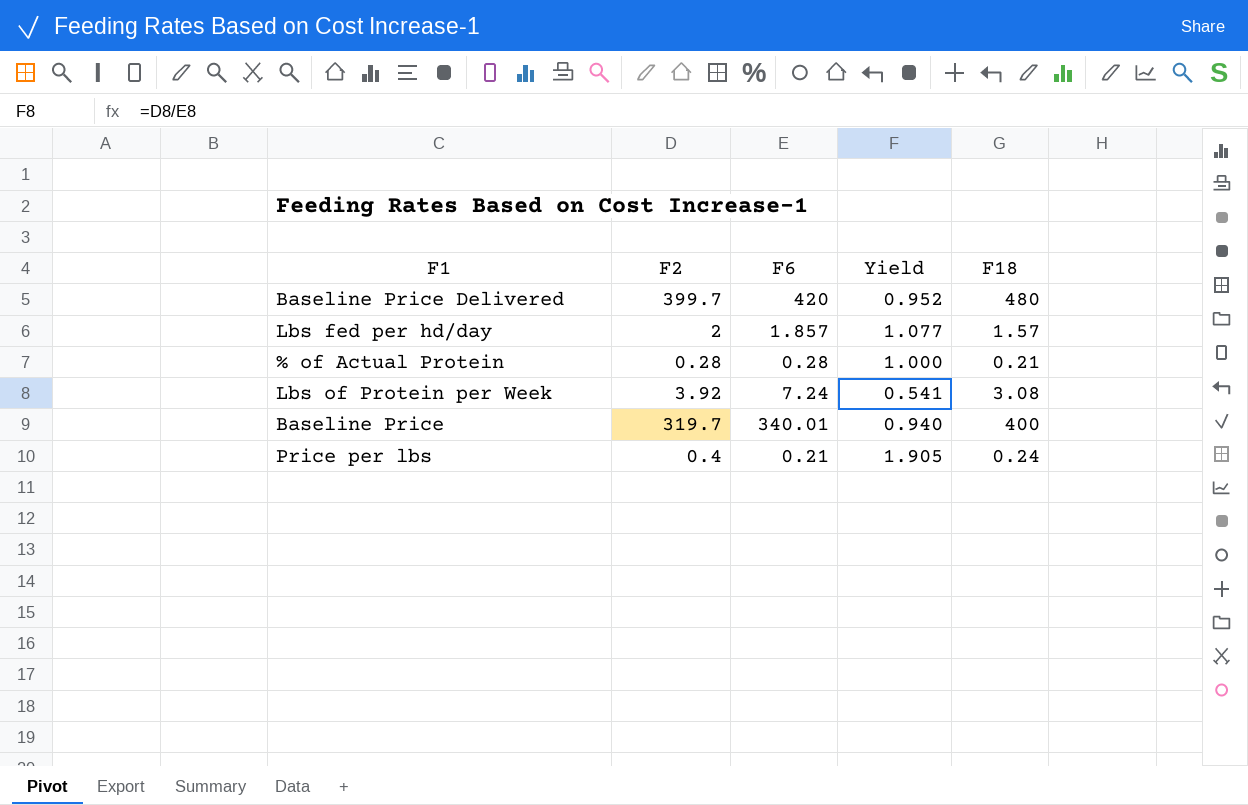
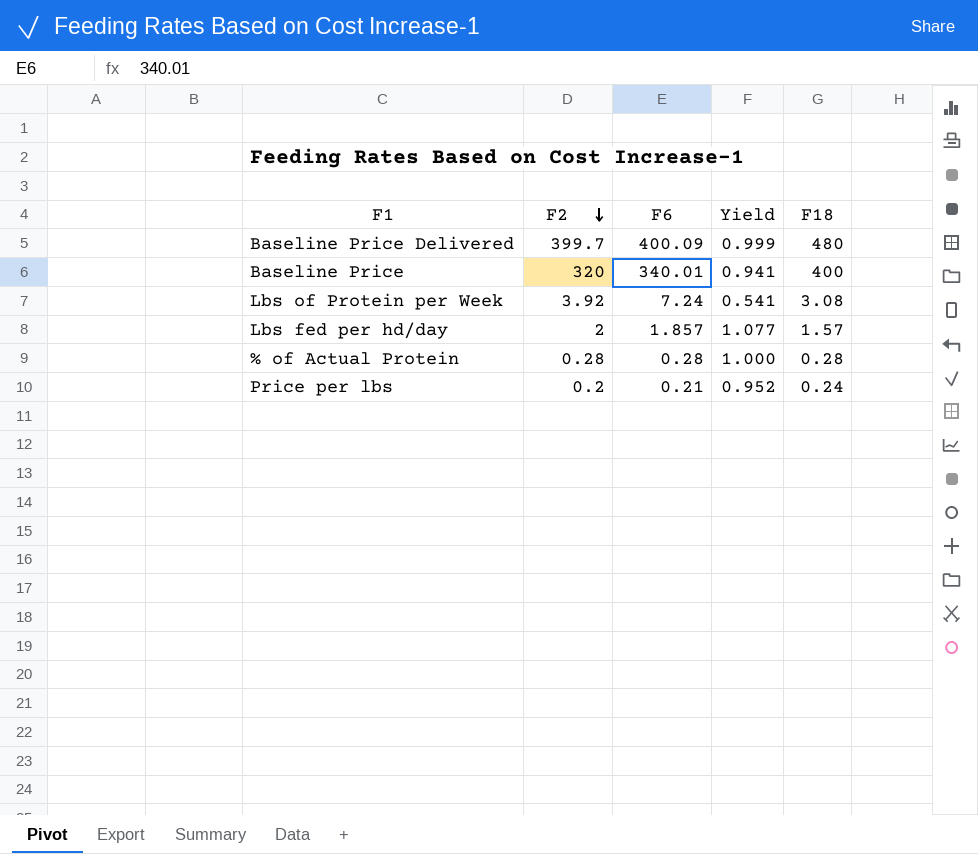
row order: none -> F2 descending
Baseline Price Delivered | F6: 420 -> 400.09
Baseline Price Delivered | Yield: 0.952 -> 0.999
Baseline Price | F2: 319.7 -> 320
Baseline Price | Yield: 0.940 -> 0.941
% of Actual Protein | F18: 0.21 -> 0.28
Price per lbs | F2: 0.4 -> 0.2
Price per lbs | Yield: 1.905 -> 0.952

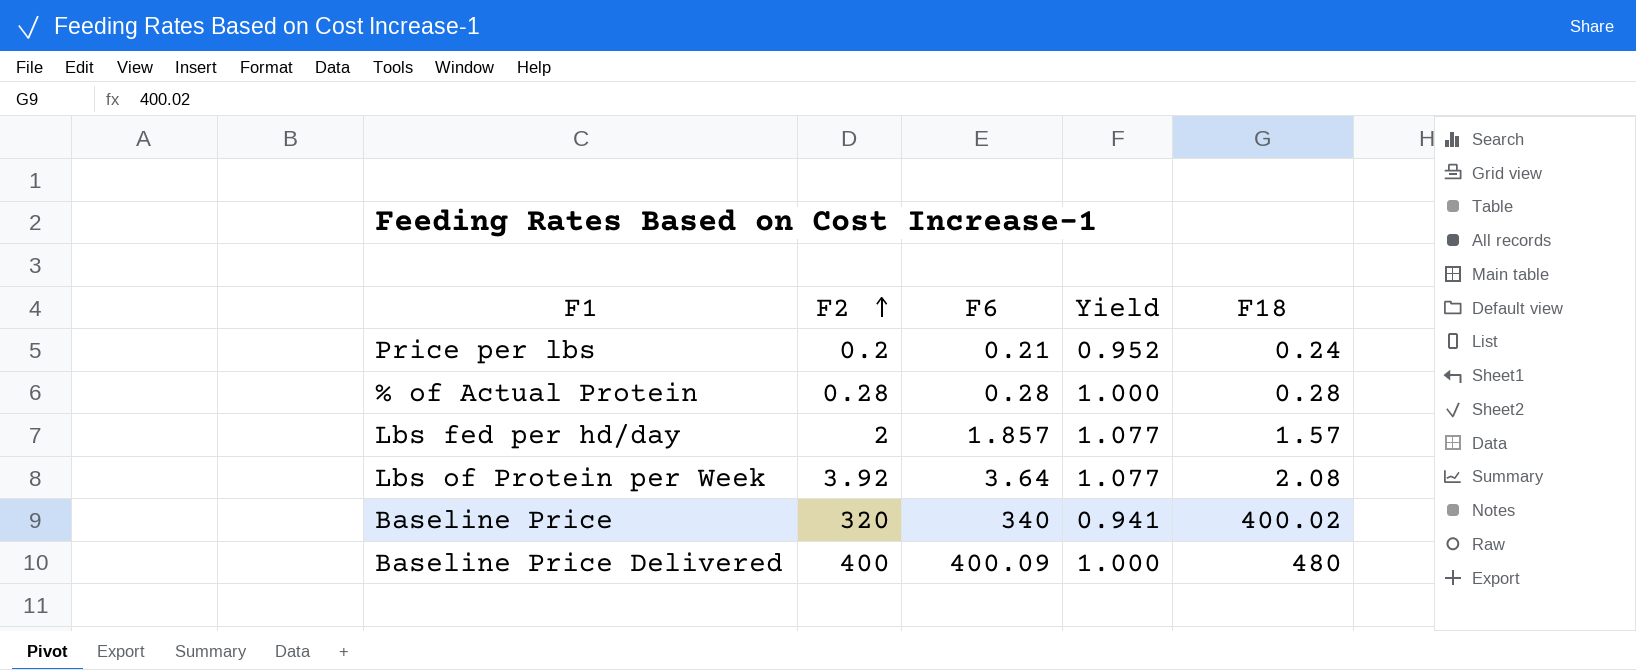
row order: F2 descending -> F2 ascending
Lbs of Protein per Week | F6: 7.24 -> 3.64
Lbs of Protein per Week | Yield: 0.541 -> 1.077
Lbs of Protein per Week | F18: 3.08 -> 2.08
Baseline Price | F6: 340.01 -> 340
Baseline Price | F18: 400 -> 400.02
Baseline Price Delivered | F2: 399.7 -> 400
Baseline Price Delivered | Yield: 0.999 -> 1.000

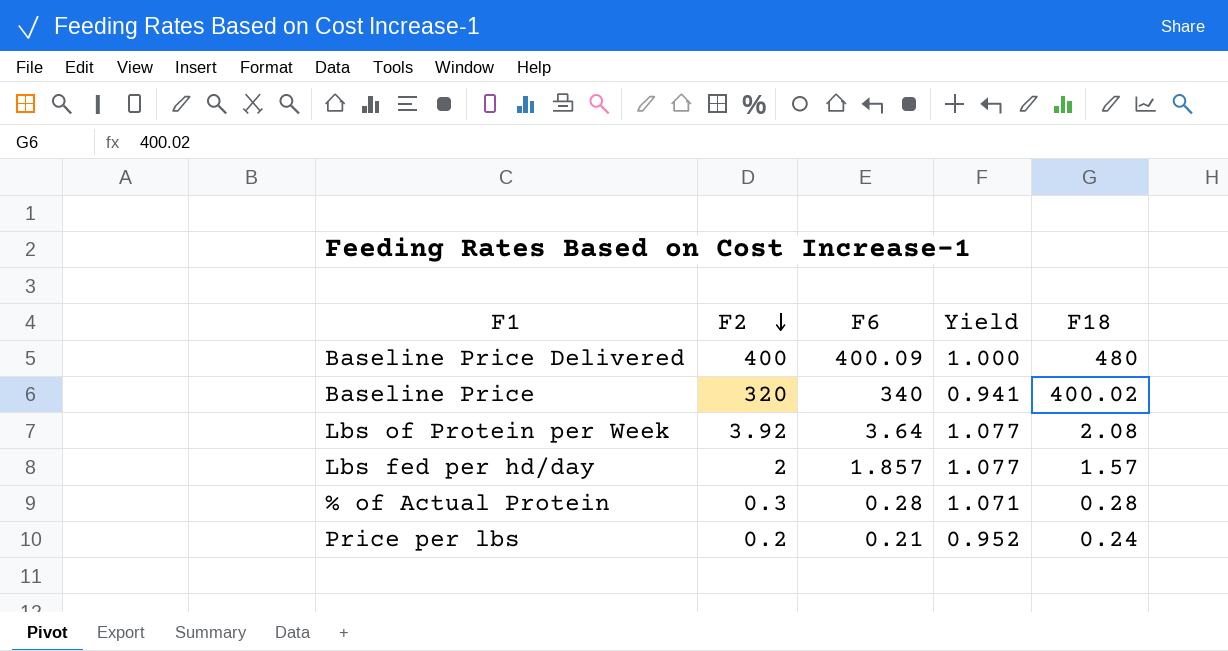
row order: F2 ascending -> F2 descending
% of Actual Protein | F2: 0.28 -> 0.3
% of Actual Protein | Yield: 1.000 -> 1.071

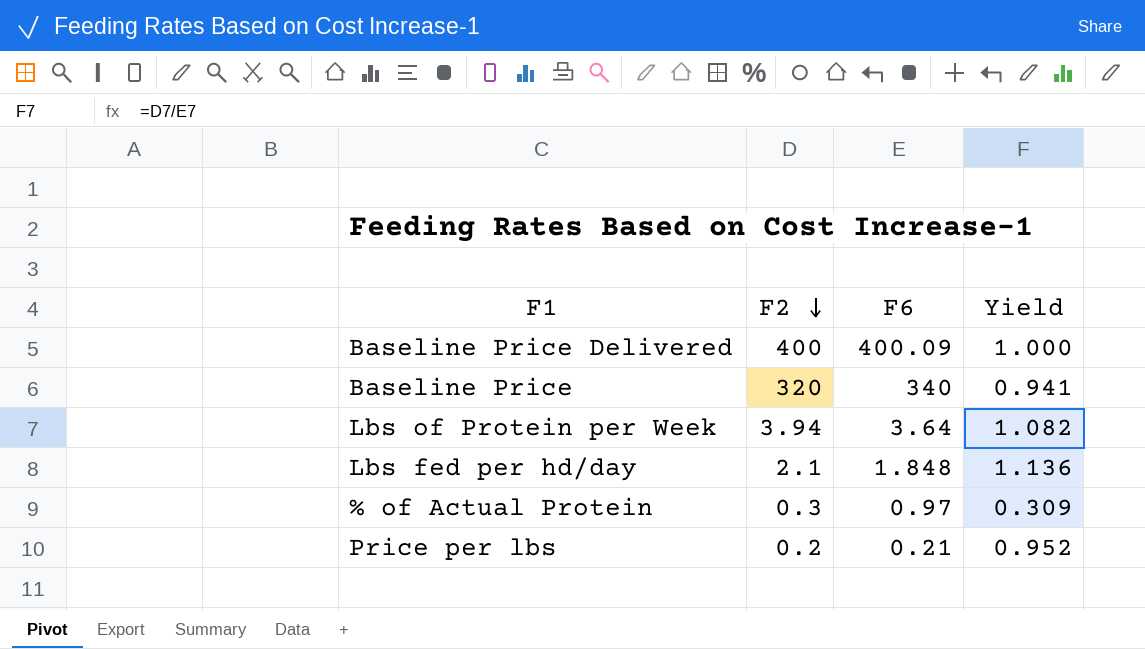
column F18 | position: 5 -> none
Lbs of Protein per Week | F2: 3.92 -> 3.94
Lbs of Protein per Week | Yield: 1.077 -> 1.082
Lbs fed per hd/day | F2: 2 -> 2.1
Lbs fed per hd/day | F6: 1.857 -> 1.848
Lbs fed per hd/day | Yield: 1.077 -> 1.136
% of Actual Protein | F6: 0.28 -> 0.97
% of Actual Protein | Yield: 1.071 -> 0.309

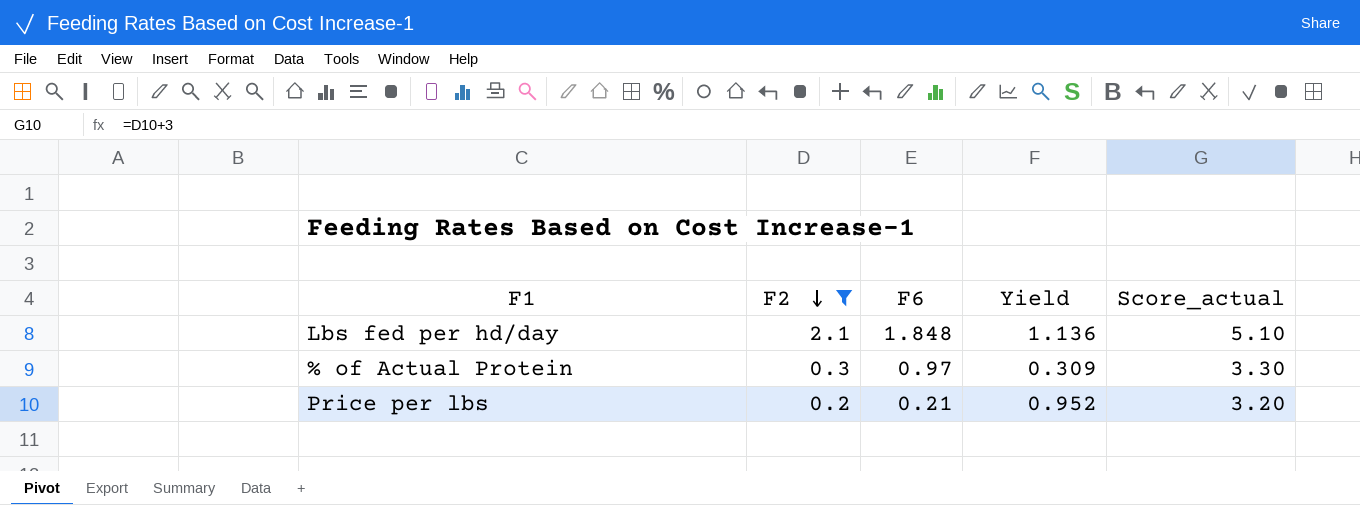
filter: none -> F2 <= 2.1
column Score_actual | formula: none -> [F2] + 3

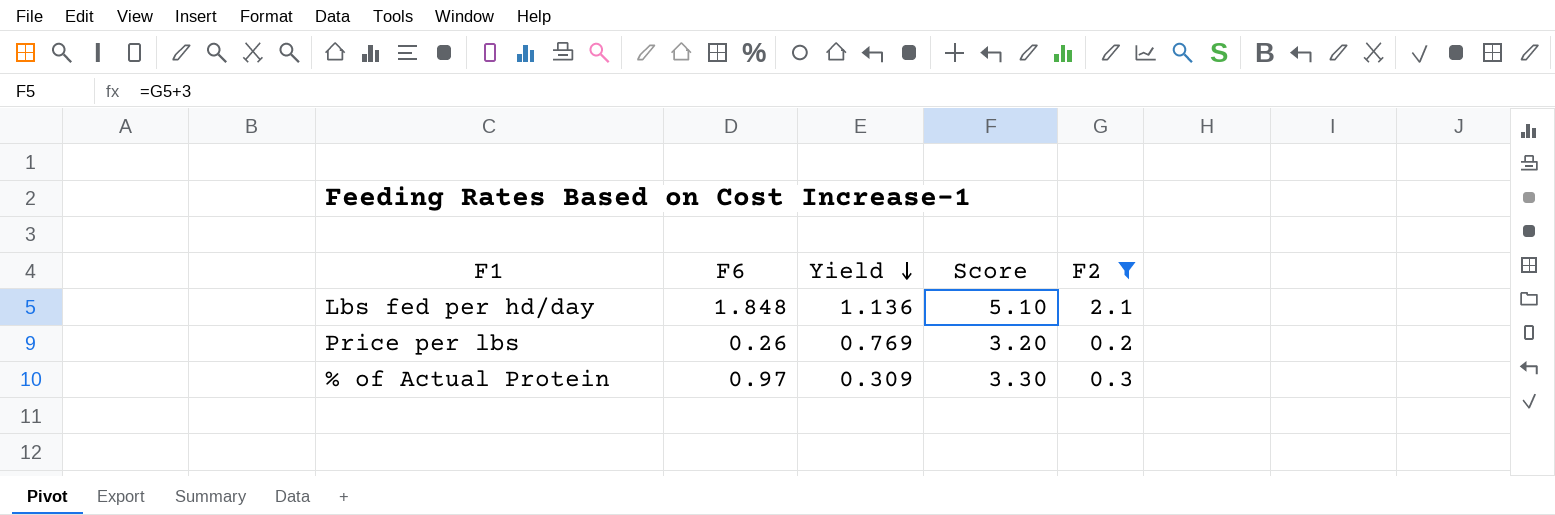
row order: F2 descending -> Yield descending
column name: Score_actual -> Score
column F2 | position: 2 -> 5
Price per lbs | F6: 0.21 -> 0.26
Price per lbs | Yield: 0.952 -> 0.769

